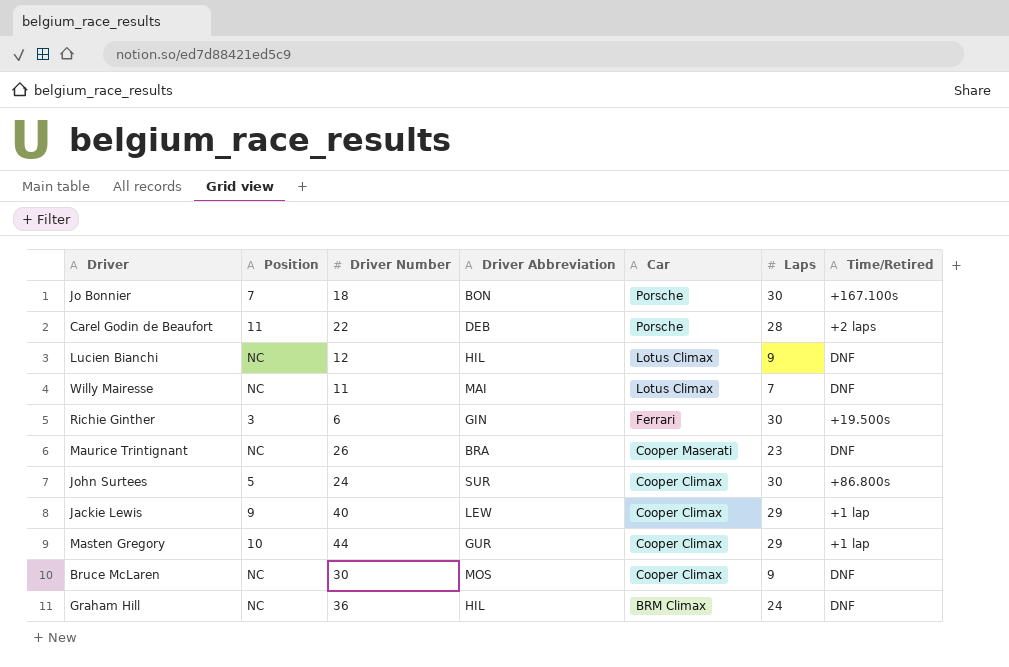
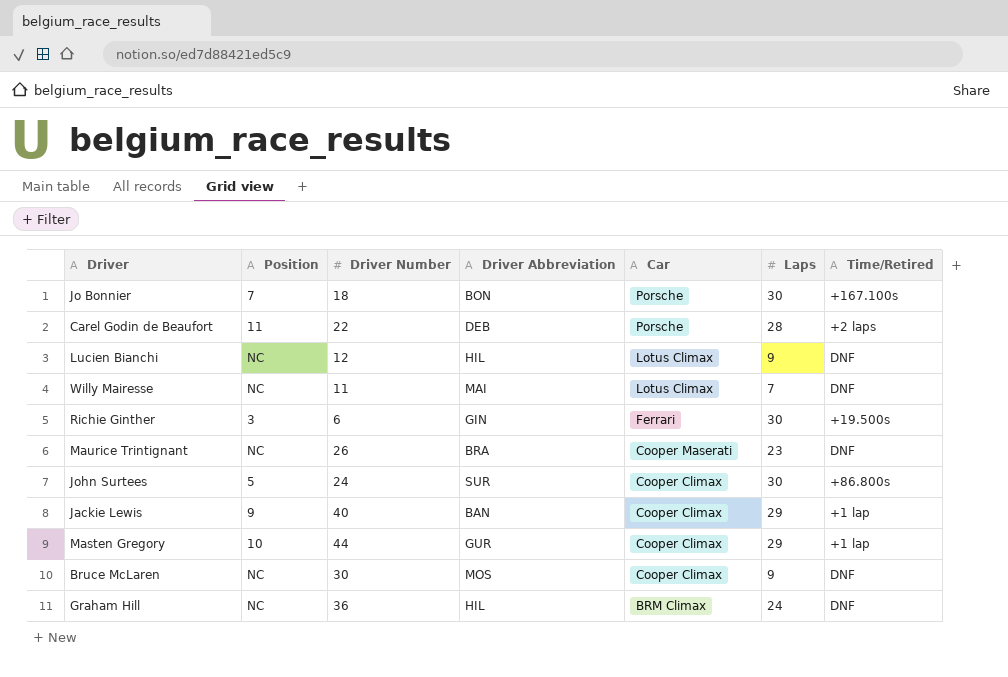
Jackie Lewis | Driver Abbreviation: LEW -> BAN

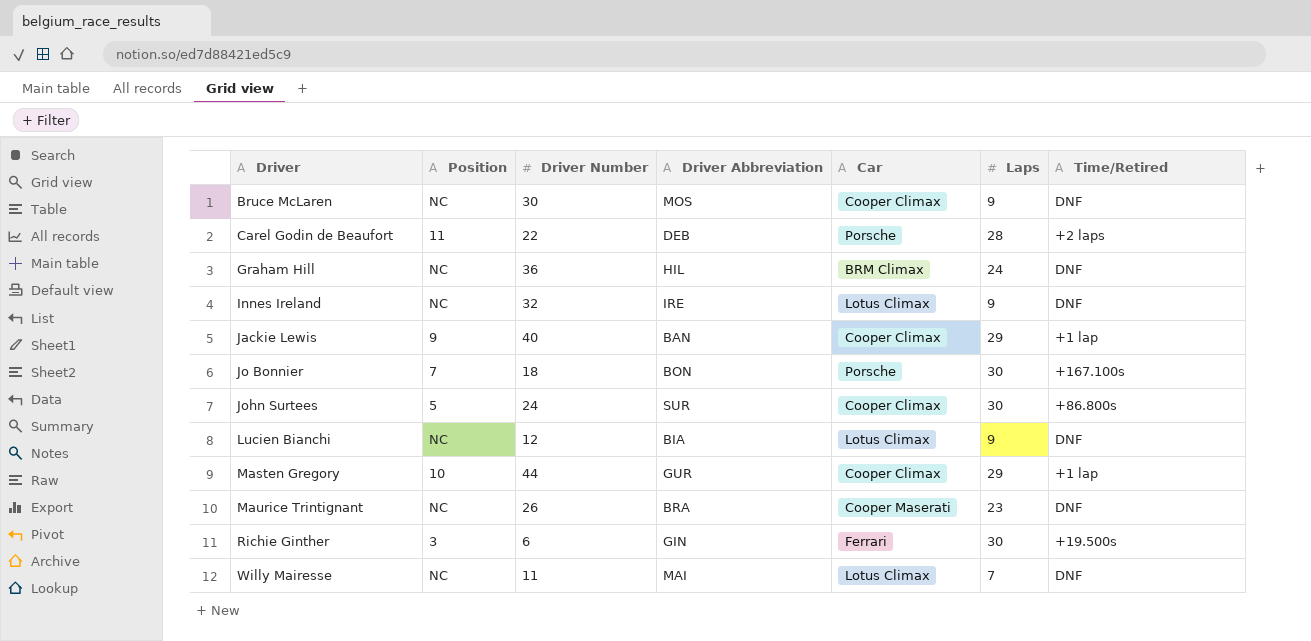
row order: Car descending -> Driver ascending
row Innes Ireland: none -> NC | 32 | IRE | Lotus Climax | 9 | DNF
Lucien Bianchi | Driver Abbreviation: HIL -> BIA

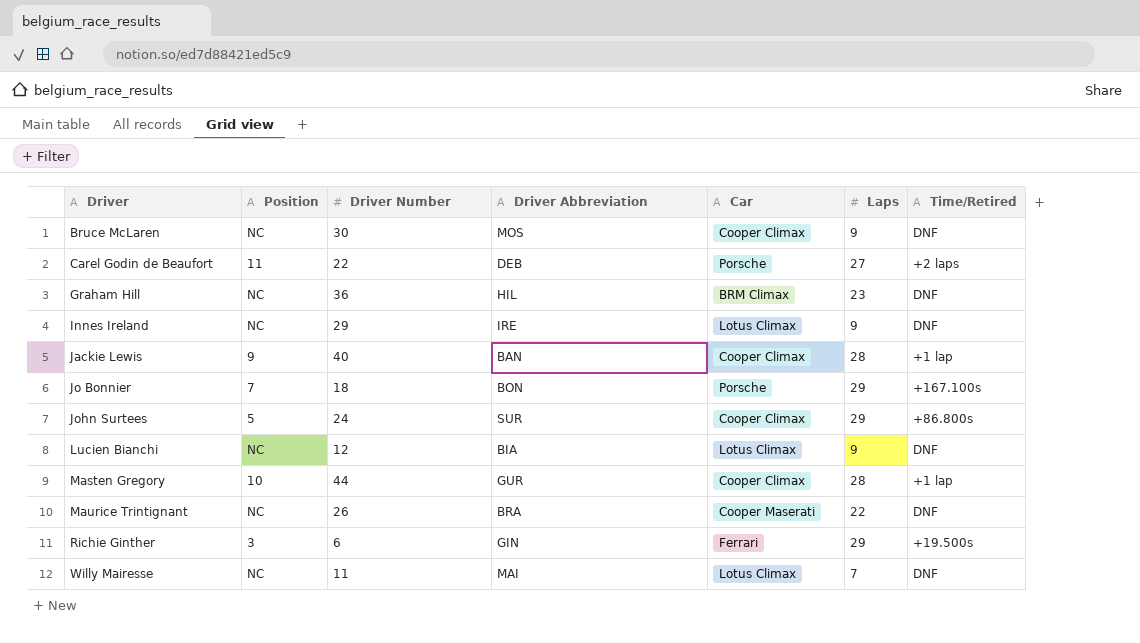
Carel Godin de Beaufort | Laps: 28 -> 27
Graham Hill | Laps: 24 -> 23
Innes Ireland | Driver Number: 32 -> 29
Jackie Lewis | Laps: 29 -> 28
Jo Bonnier | Laps: 30 -> 29
John Surtees | Laps: 30 -> 29
Masten Gregory | Laps: 29 -> 28
Maurice Trintignant | Laps: 23 -> 22
Richie Ginther | Laps: 30 -> 29

